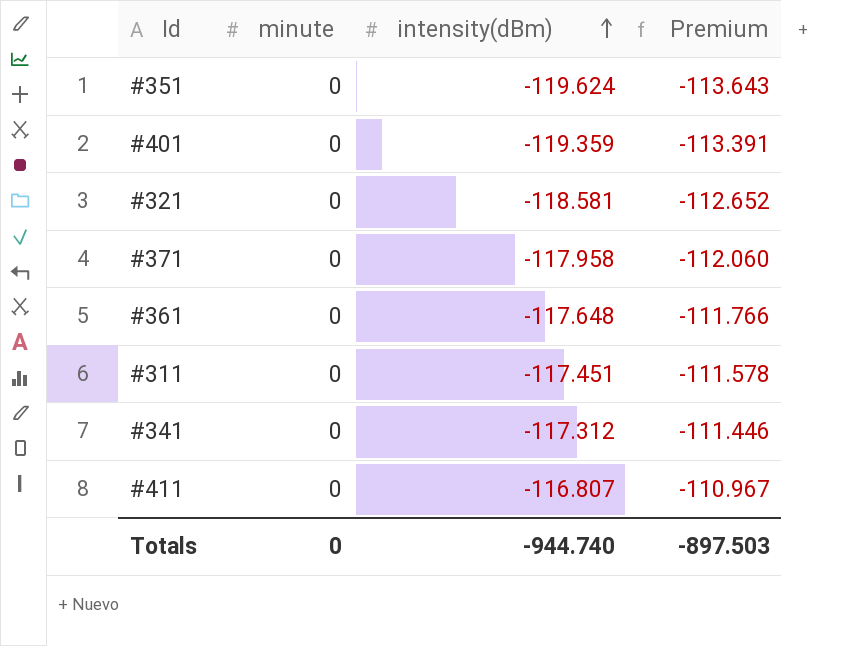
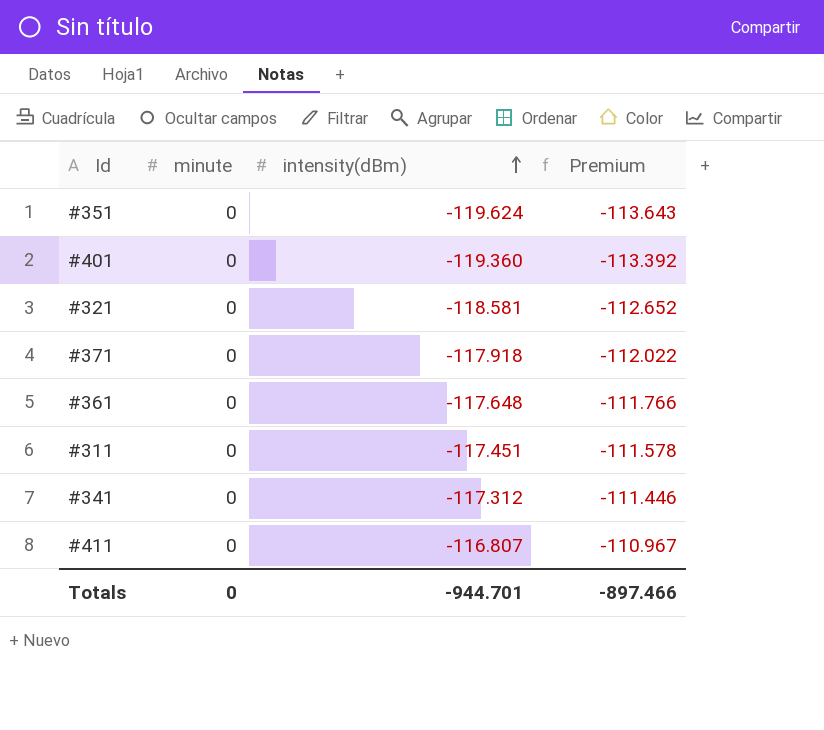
#401 | intensity(dBm): -119.359 -> -119.360
#401 | Premium: -113.391 -> -113.392
#371 | intensity(dBm): -117.958 -> -117.918
#371 | Premium: -112.060 -> -112.022
Totals | intensity(dBm): -944.740 -> -944.701
Totals | Premium: -897.503 -> -897.466

